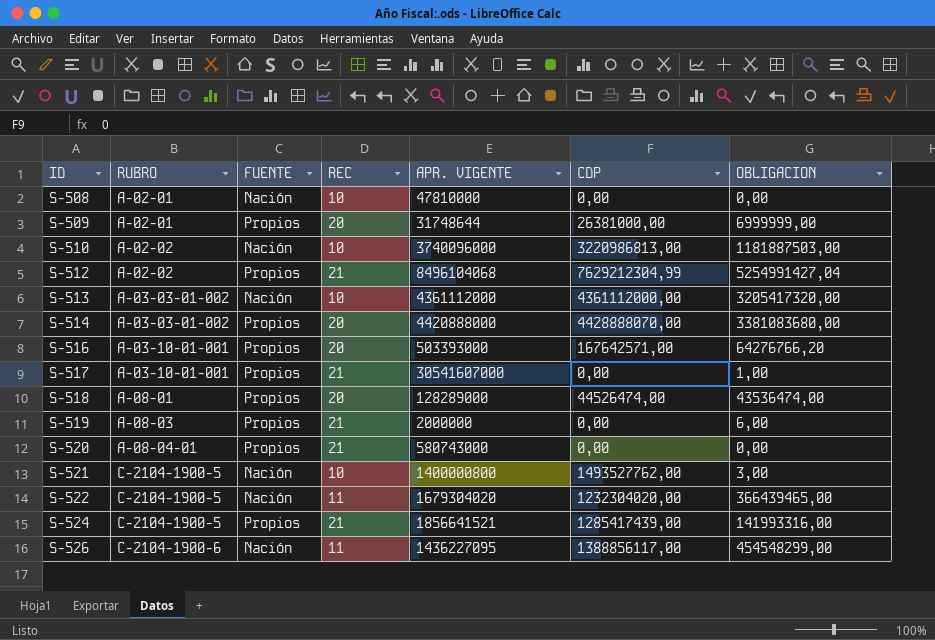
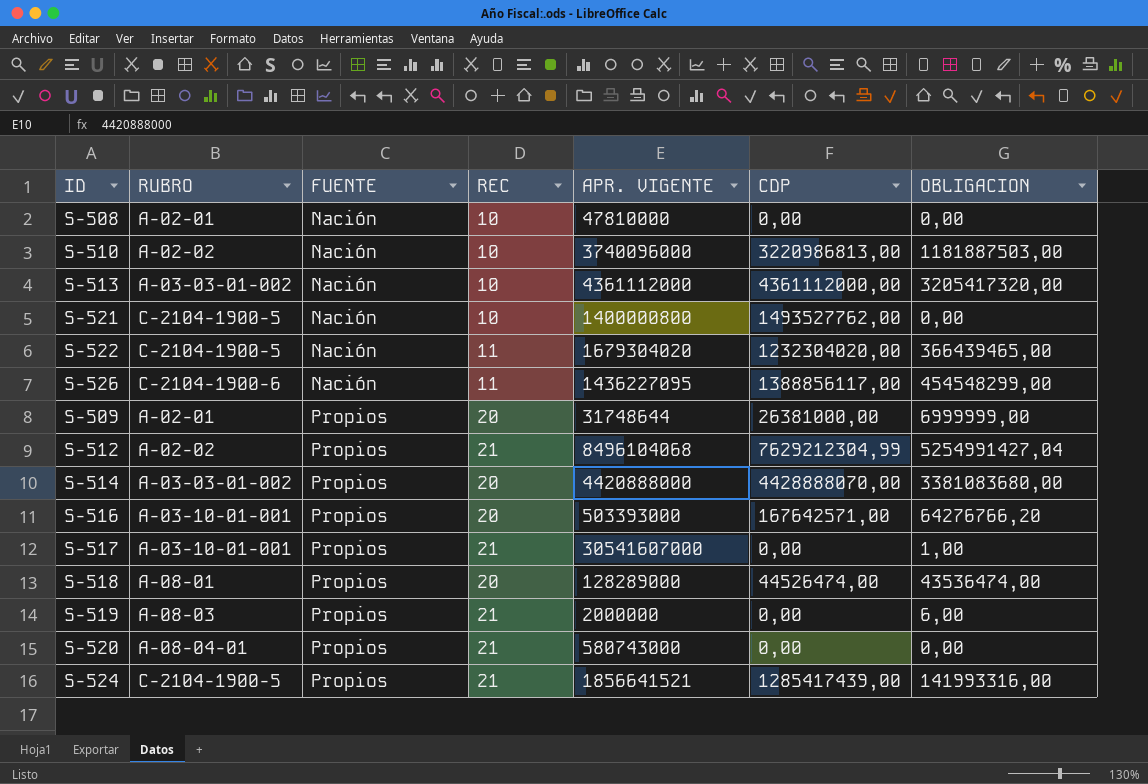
row order: ID ascending -> FUENTE ascending
S-521 | OBLIGACION: 3,00 -> 0,00

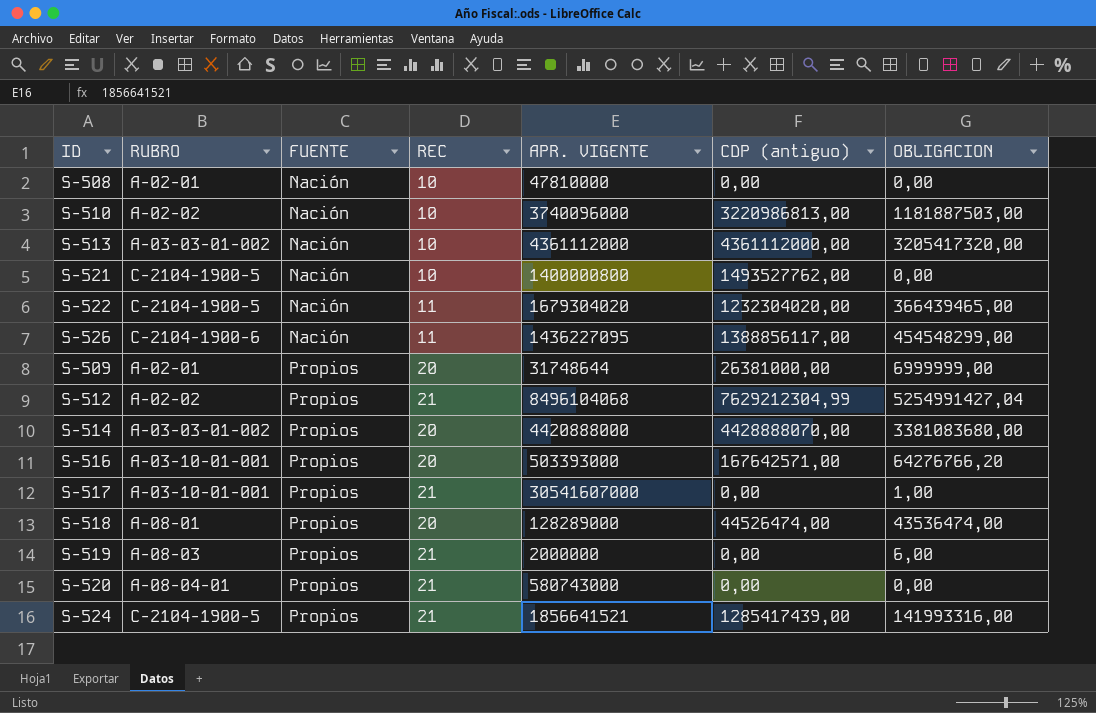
column name: CDP -> CDP (antiguo)

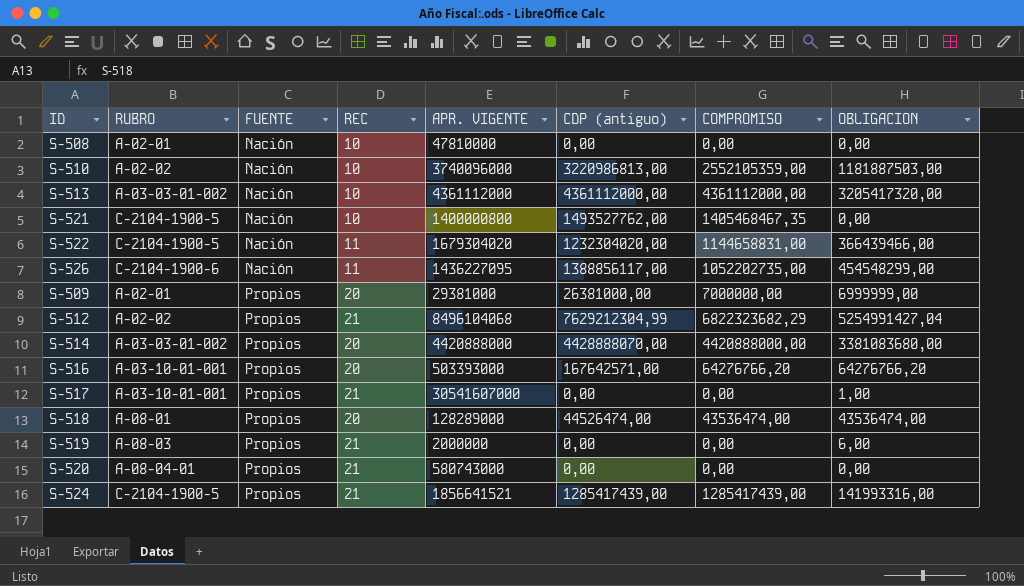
column COMPROMISO | position: none -> 7
S-522 | OBLIGACION: 366439465,00 -> 366439466,00
S-509 | APR. VIGENTE: 31748644 -> 29381000

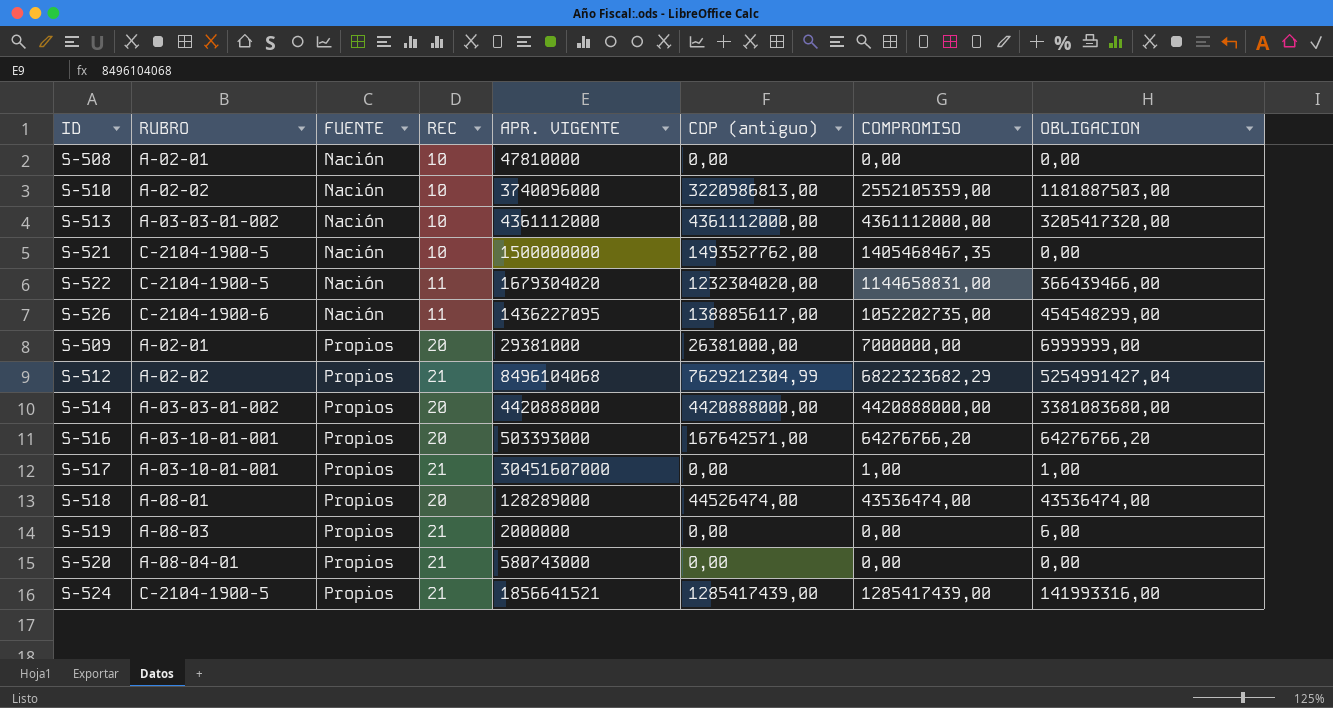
S-521 | APR. VIGENTE: 1400000800 -> 1500000000
S-514 | CDP (antiguo): 4428888070,00 -> 4420888000,00
S-517 | APR. VIGENTE: 30541607000 -> 30451607000
S-517 | COMPROMISO: 0,00 -> 1,00

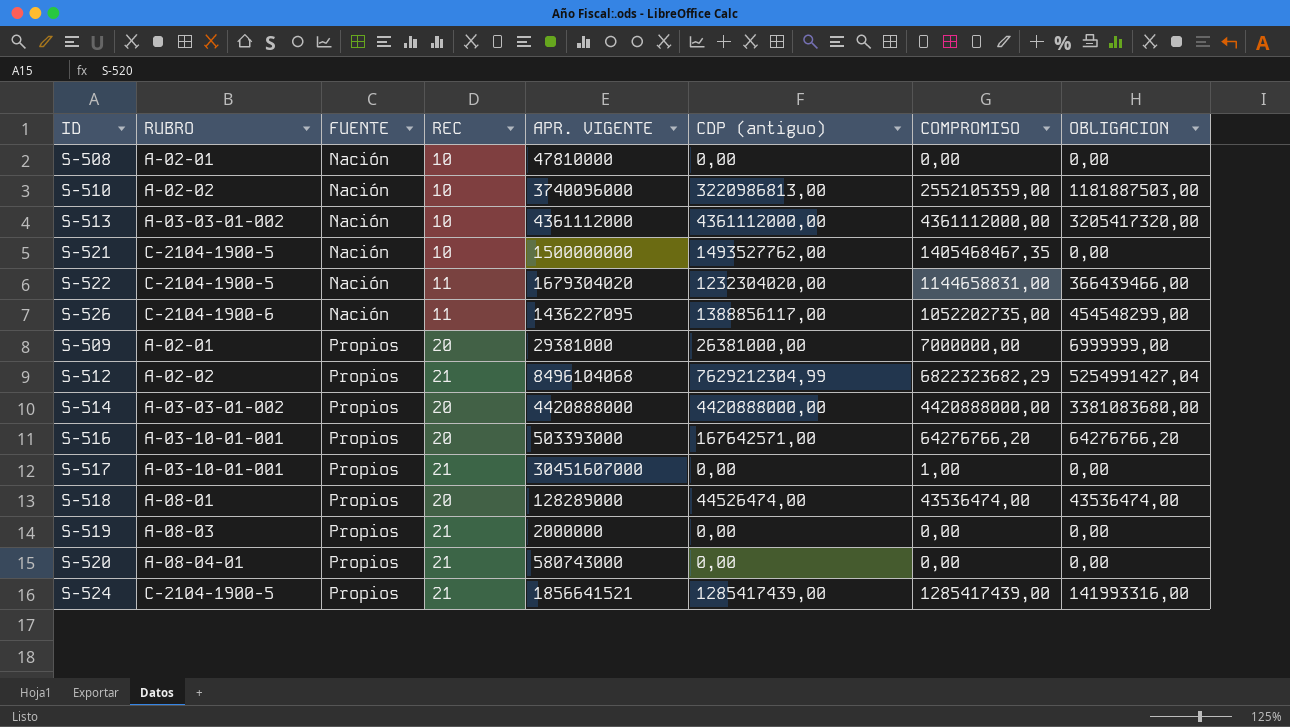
S-517 | OBLIGACION: 1,00 -> 0,00
S-519 | OBLIGACION: 6,00 -> 0,00

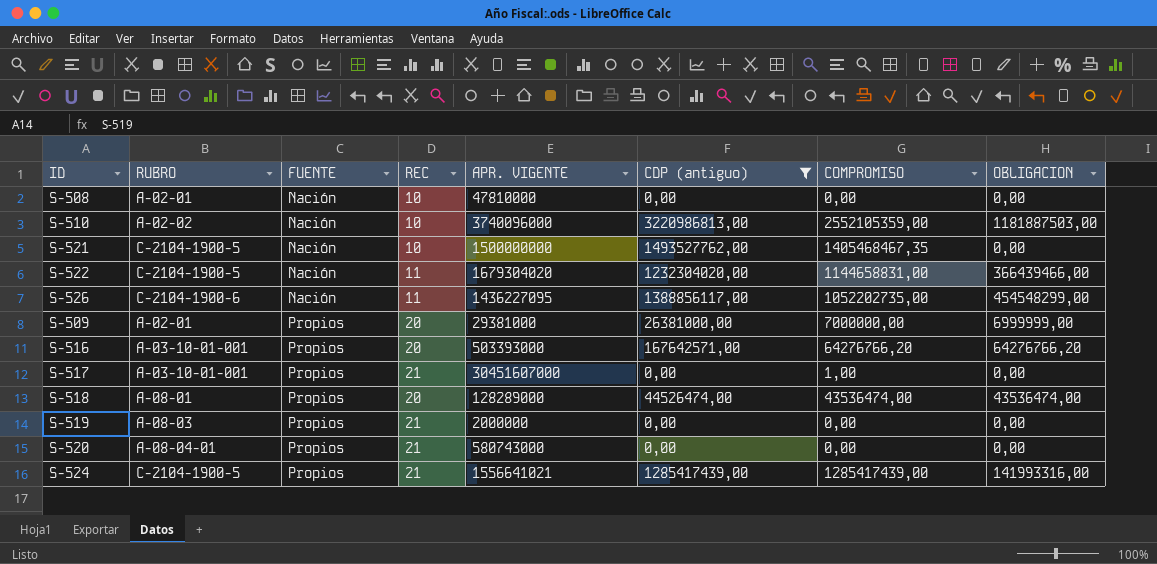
filter: none -> CDP (antiguo) <= 3220986813,00
S-524 | APR. VIGENTE: 1856641521 -> 1556641021

